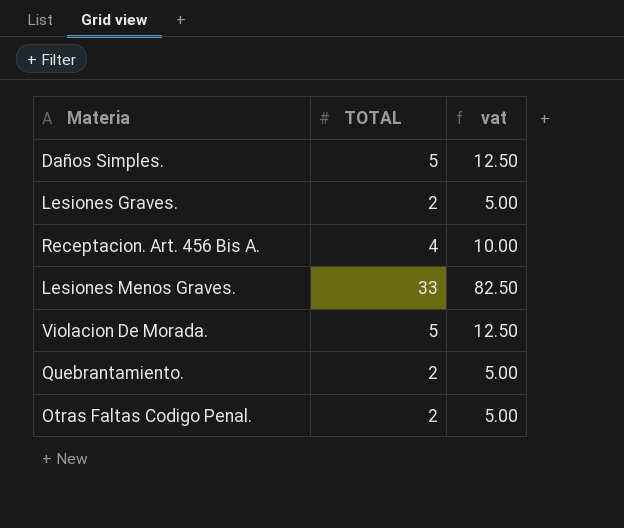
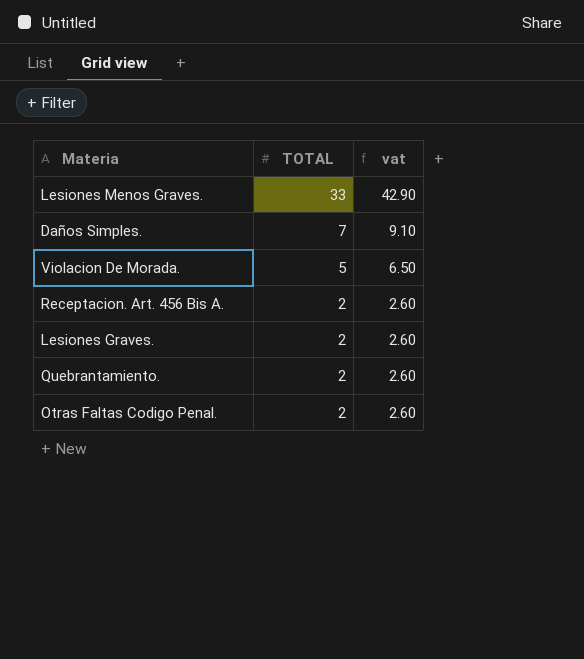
row order: none -> TOTAL descending
column vat | formula: [TOTAL] * 2.5 -> [TOTAL] * 1.3
Daños Simples. | TOTAL: 5 -> 7
Receptacion. Art. 456 Bis A. | TOTAL: 4 -> 2

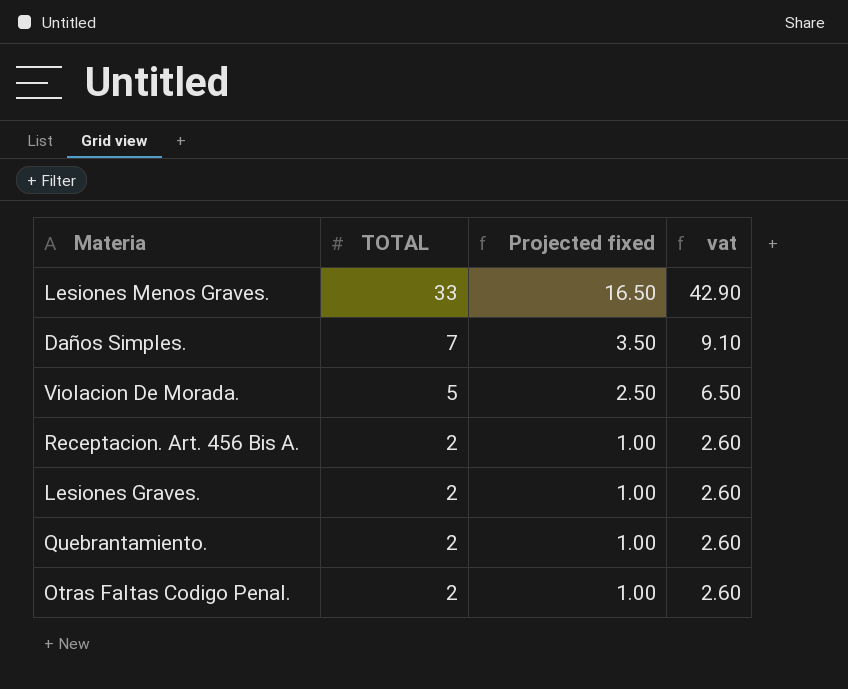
column Projected fixed | formula: none -> [TOTAL] * 0.5

